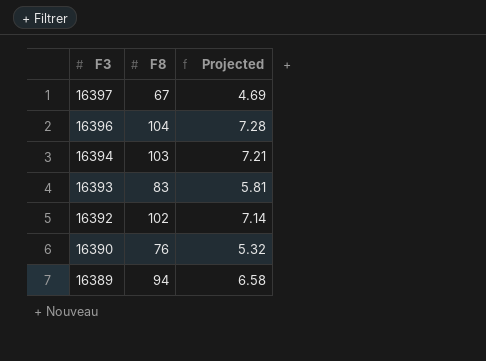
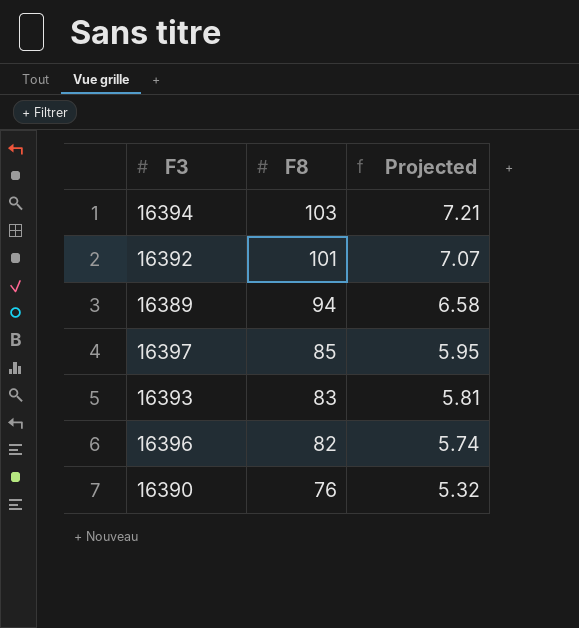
row order: F3 descending -> F8 descending
16392 | F8: 102 -> 101
16392 | Projected: 7.14 -> 7.07
16397 | F8: 67 -> 85
16397 | Projected: 4.69 -> 5.95
16396 | F8: 104 -> 82
16396 | Projected: 7.28 -> 5.74

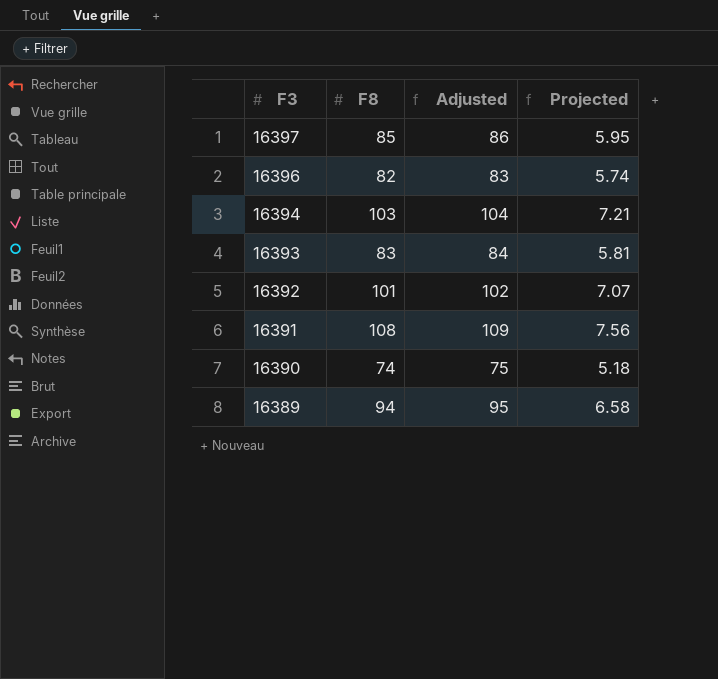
row order: F8 descending -> F3 descending
column Adjusted | formula: none -> [F8] + 1
row 16391: none -> 108 | 109 | 7.56
16390 | F8: 76 -> 74
16390 | Projected: 5.32 -> 5.18

